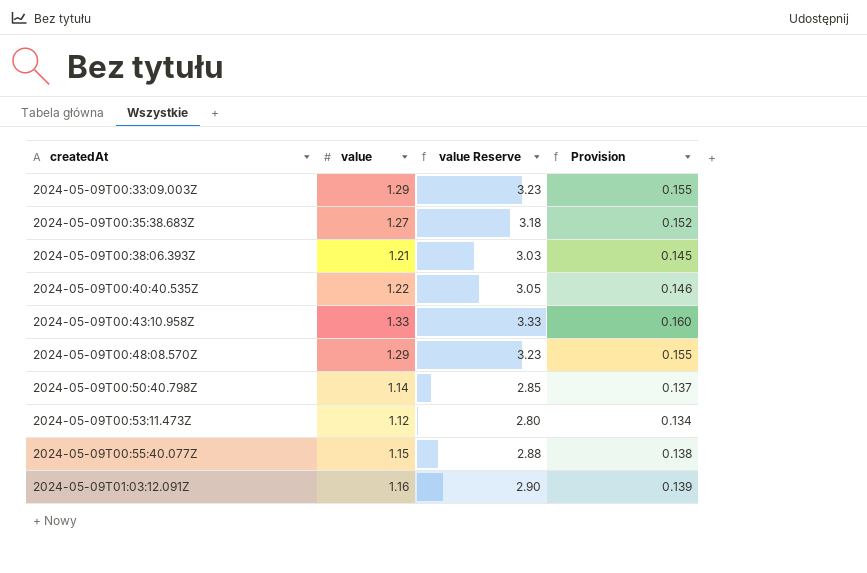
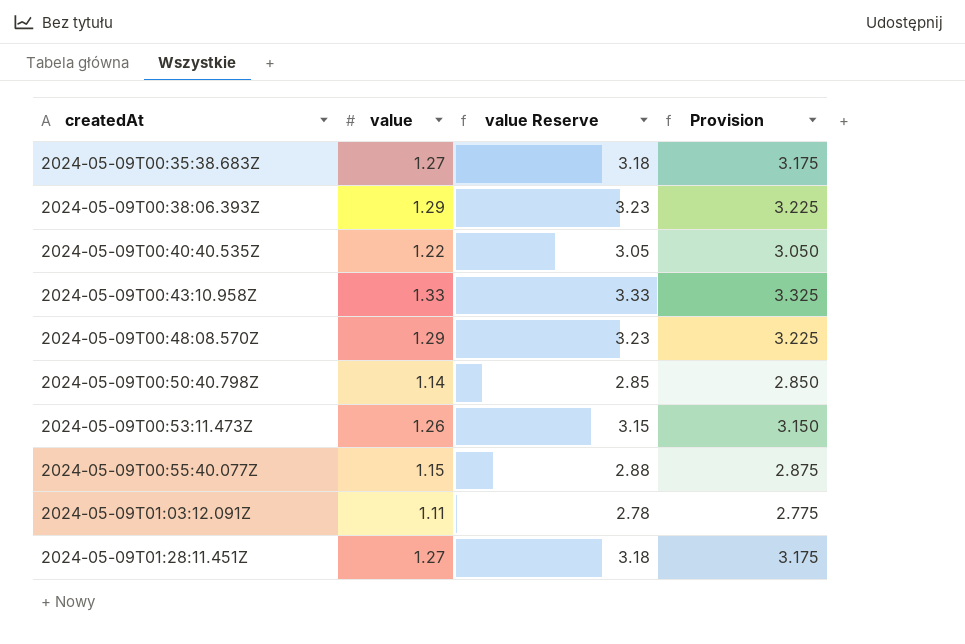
column Provision | formula: [value] * 0.12 -> [value] * 2.5
row 2024-05-09T00:33:09.003Z: 1.29 | 3.23 | 0.155 -> none
2024-05-09T00:38:06.393Z | value: 1.21 -> 1.29
2024-05-09T00:38:06.393Z | value Reserve: 3.03 -> 3.23
2024-05-09T00:53:11.473Z | value: 1.12 -> 1.26
2024-05-09T00:53:11.473Z | value Reserve: 2.80 -> 3.15
2024-05-09T01:03:12.091Z | value: 1.16 -> 1.11
2024-05-09T01:03:12.091Z | value Reserve: 2.90 -> 2.78
row 2024-05-09T01:28:11.451Z: none -> 1.27 | 3.18 | 3.175

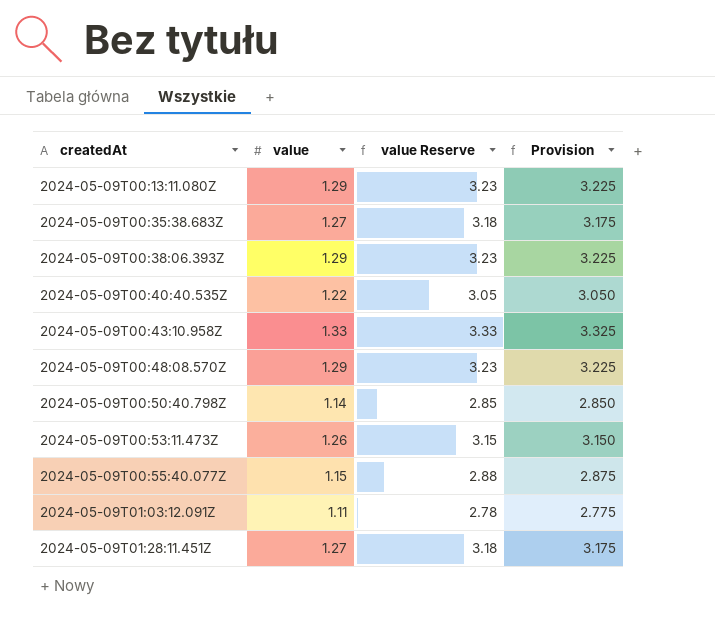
row 2024-05-09T00:13:11.080Z: none -> 1.29 | 3.23 | 3.225

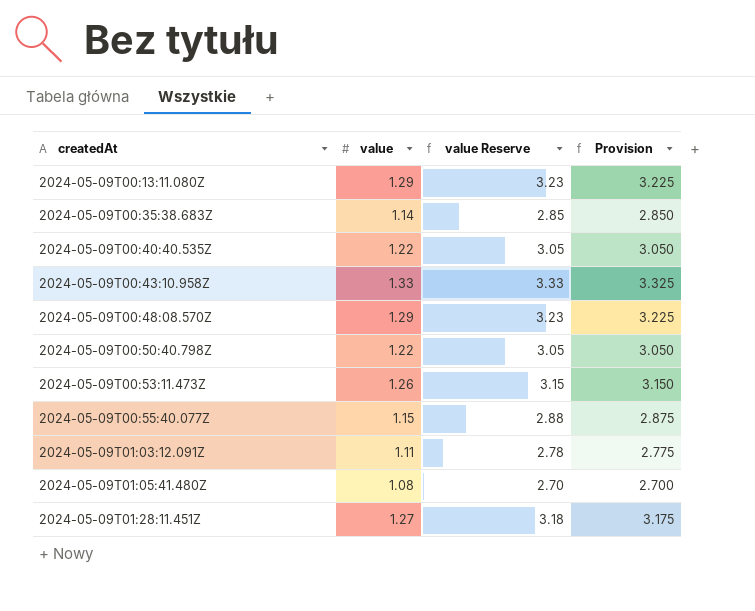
row 2024-05-09T00:38:06.393Z: 1.29 | 3.23 | 3.225 -> none
2024-05-09T00:35:38.683Z | value: 1.27 -> 1.14
2024-05-09T00:35:38.683Z | value Reserve: 3.18 -> 2.85
2024-05-09T00:35:38.683Z | Provision: 3.175 -> 2.850
2024-05-09T00:50:40.798Z | value: 1.14 -> 1.22
2024-05-09T00:50:40.798Z | value Reserve: 2.85 -> 3.05
2024-05-09T00:50:40.798Z | Provision: 2.850 -> 3.050
row 2024-05-09T01:05:41.480Z: none -> 1.08 | 2.70 | 2.700

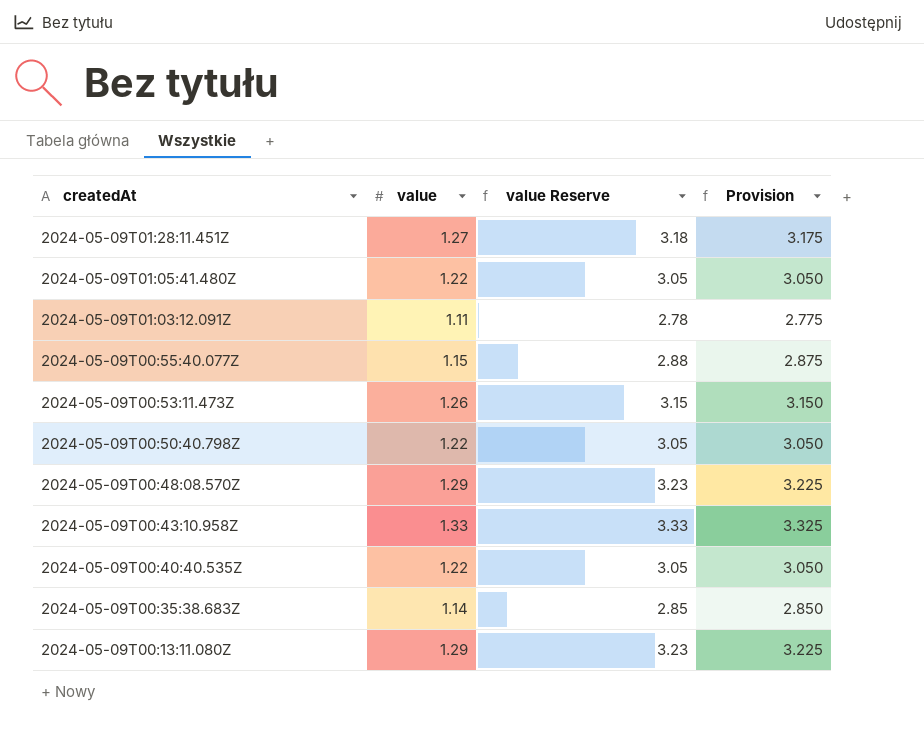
row order: createdAt ascending -> createdAt descending
2024-05-09T01:05:41.480Z | value: 1.08 -> 1.22
2024-05-09T01:05:41.480Z | value Reserve: 2.70 -> 3.05
2024-05-09T01:05:41.480Z | Provision: 2.700 -> 3.050

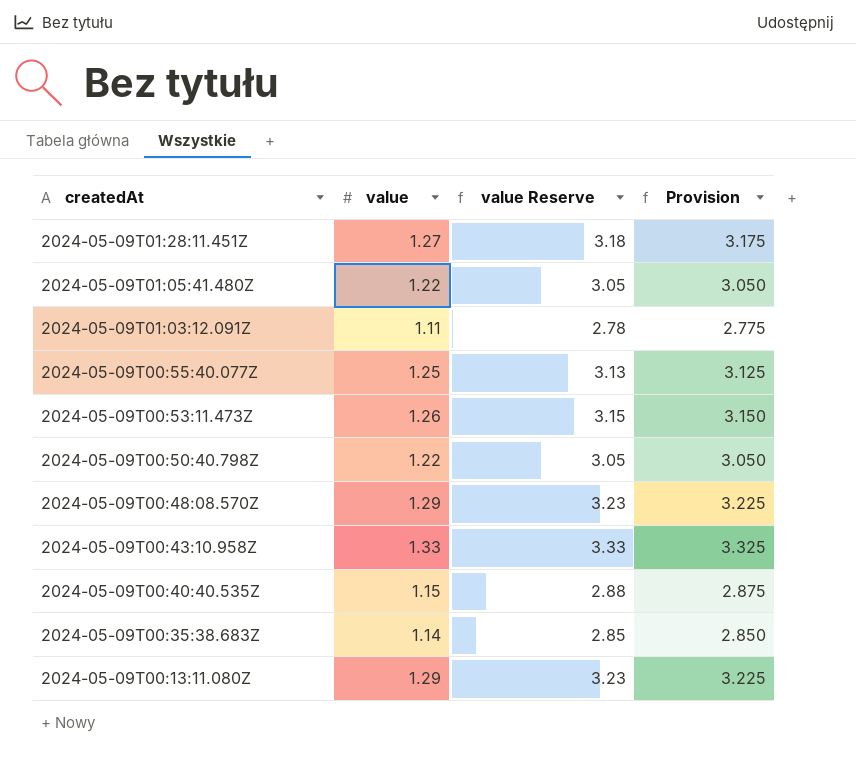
2024-05-09T00:55:40.077Z | value: 1.15 -> 1.25
2024-05-09T00:55:40.077Z | value Reserve: 2.88 -> 3.13
2024-05-09T00:55:40.077Z | Provision: 2.875 -> 3.125
2024-05-09T00:40:40.535Z | value: 1.22 -> 1.15
2024-05-09T00:40:40.535Z | value Reserve: 3.05 -> 2.88
2024-05-09T00:40:40.535Z | Provision: 3.050 -> 2.875

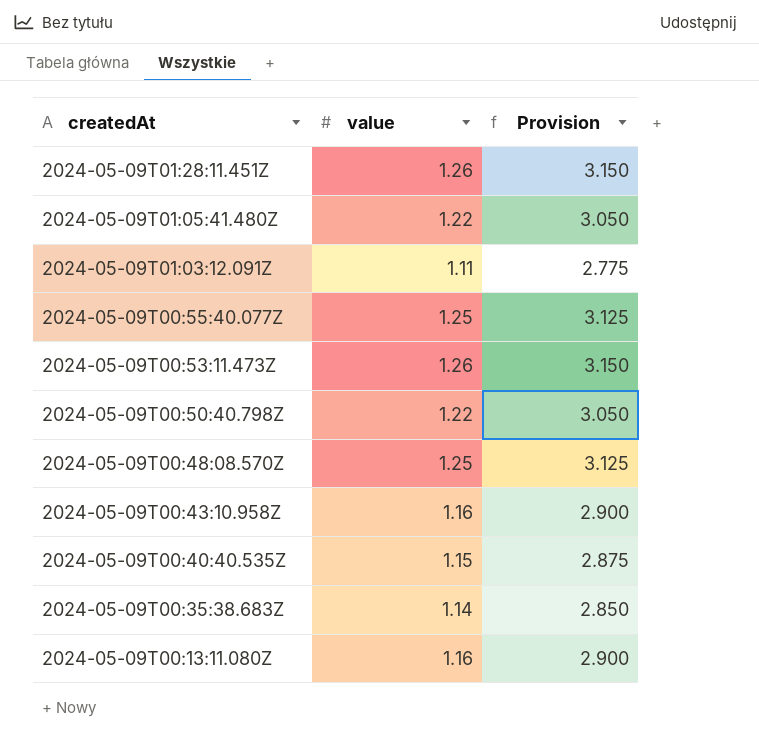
column value Reserve | formula: [value] * 2.5 -> none
2024-05-09T01:28:11.451Z | value: 1.27 -> 1.26
2024-05-09T01:28:11.451Z | Provision: 3.175 -> 3.150
2024-05-09T00:48:08.570Z | value: 1.29 -> 1.25
2024-05-09T00:48:08.570Z | Provision: 3.225 -> 3.125
2024-05-09T00:43:10.958Z | value: 1.33 -> 1.16
2024-05-09T00:43:10.958Z | Provision: 3.325 -> 2.900
2024-05-09T00:13:11.080Z | value: 1.29 -> 1.16
2024-05-09T00:13:11.080Z | Provision: 3.225 -> 2.900

